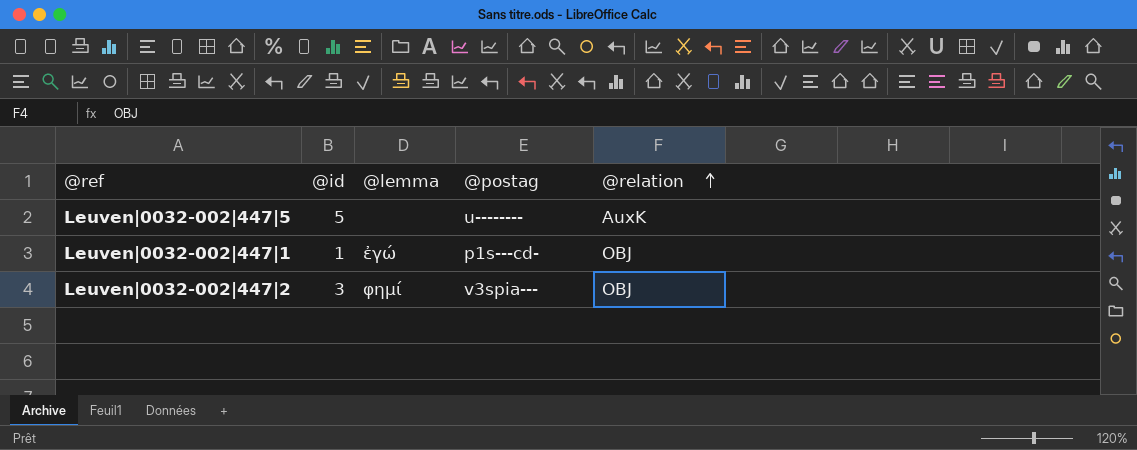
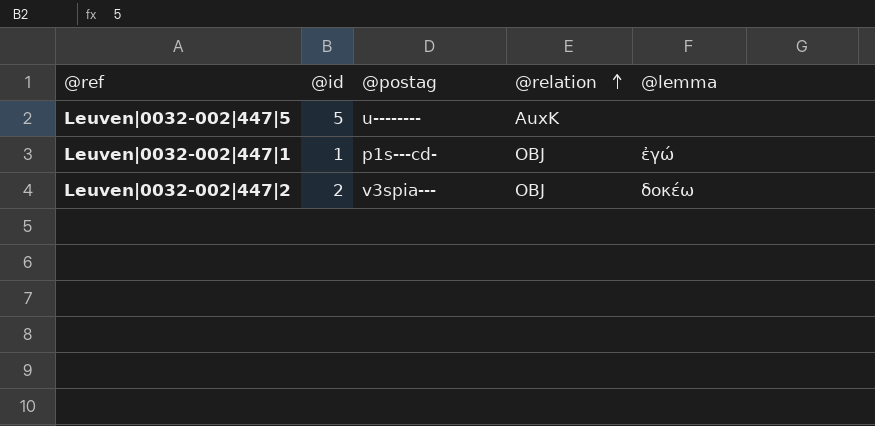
column @lemma | position: 3 -> 5
Leuven|0032-002|447|2 | @id: 3 -> 2
Leuven|0032-002|447|2 | @lemma: φημί -> δοκέω

